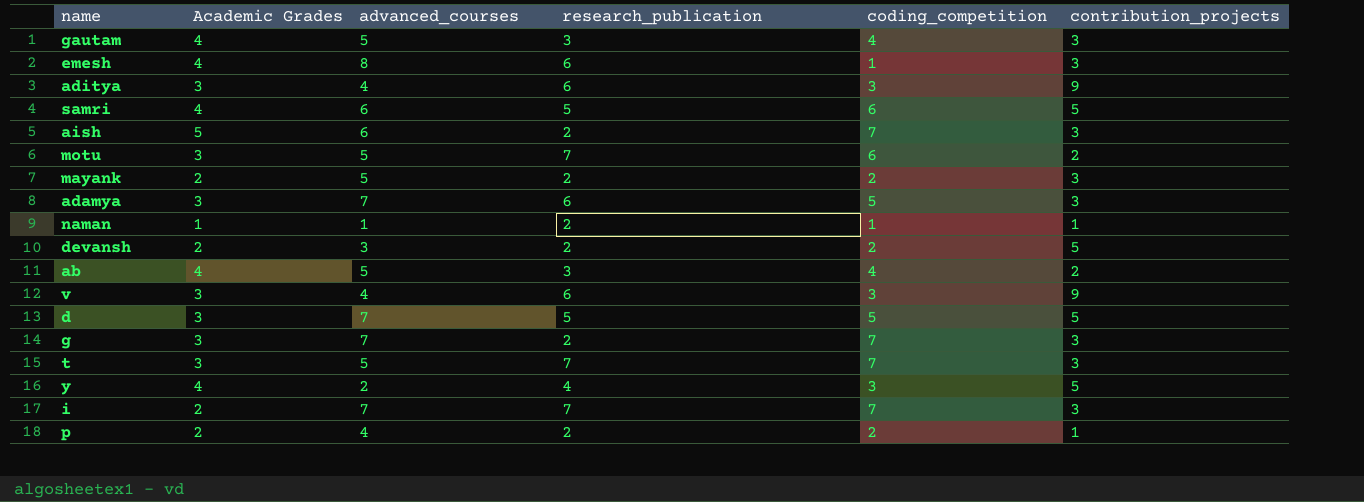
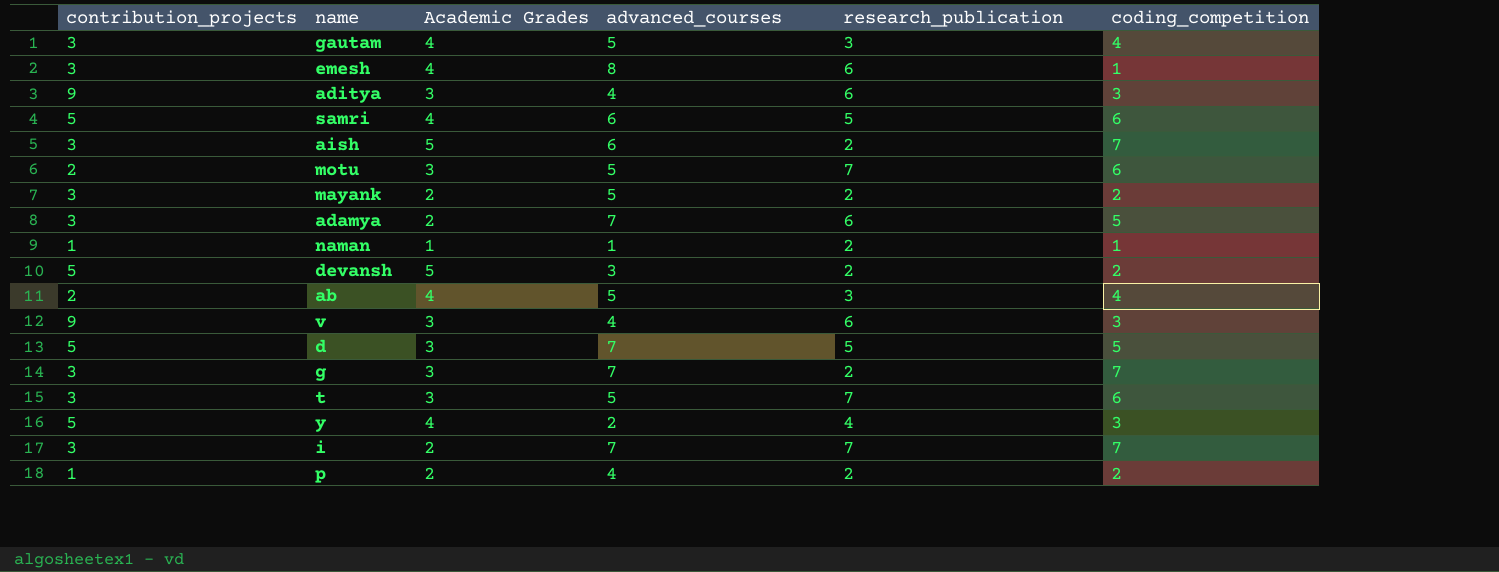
column contribution_projects | position: 6 -> 1
adamya | Academic Grades: 3 -> 2
devansh | Academic Grades: 2 -> 5
t | coding_competition: 7 -> 6

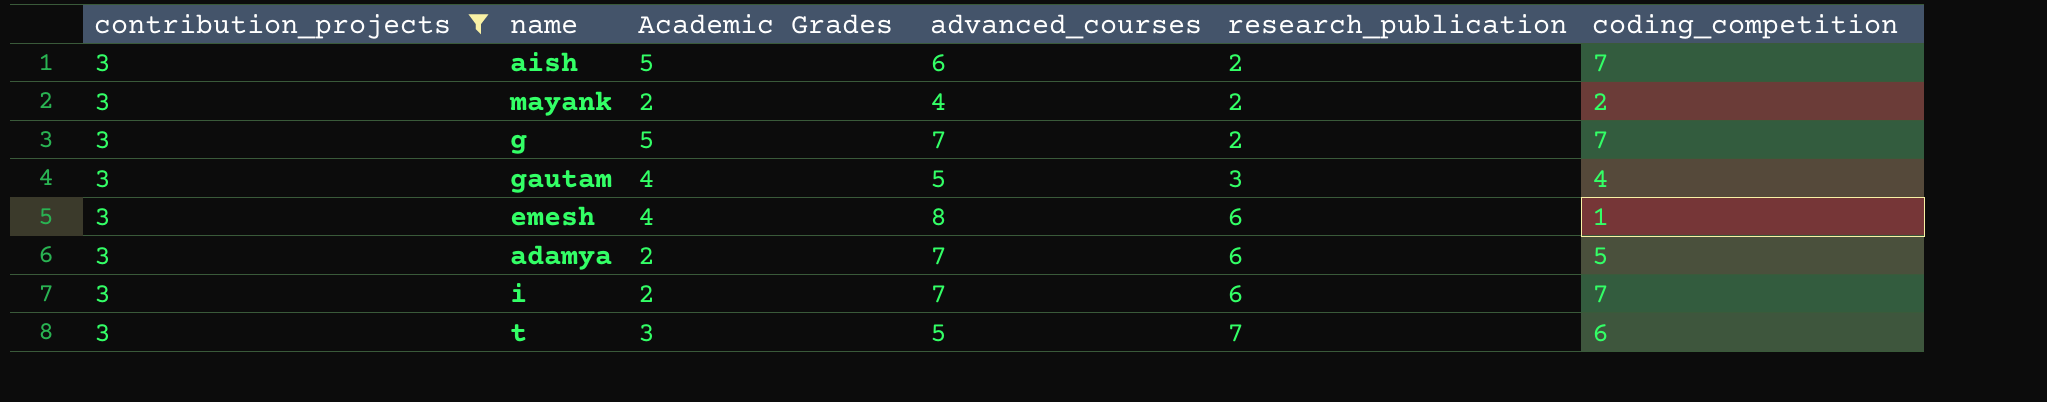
filter: none -> contribution_projects = 3
row order: none -> research_publication ascending
mayank | advanced_courses: 5 -> 4
g | Academic Grades: 3 -> 5
i | research_publication: 7 -> 6

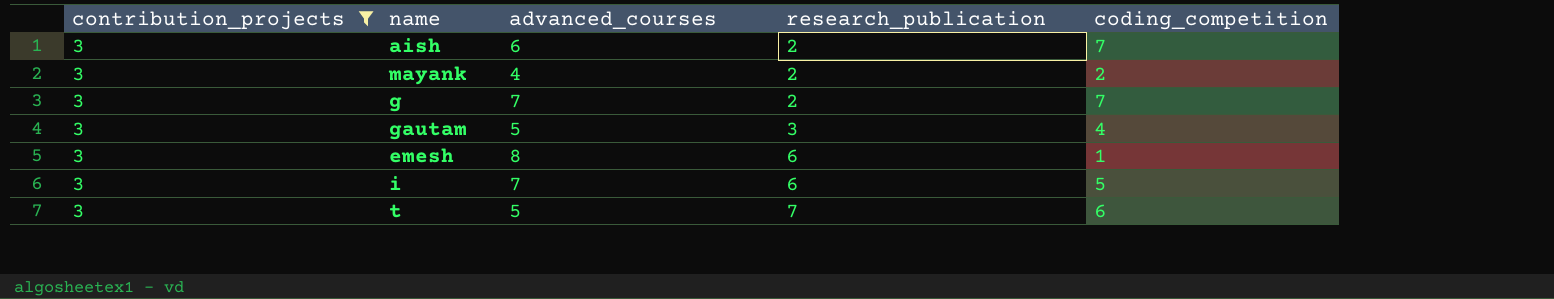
column Academic Grades | position: 3 -> none
row adamya: 3 | 2 | 7 | 6 | 5 -> none
i | coding_competition: 7 -> 5

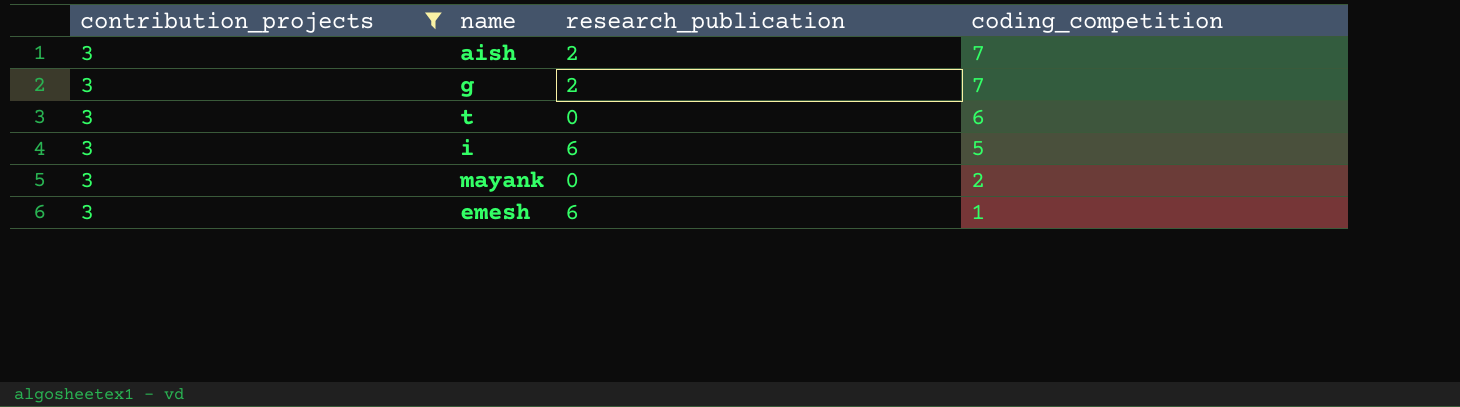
row order: research_publication ascending -> coding_competition descending
column advanced_courses | position: 3 -> none
row gautam: 3 | 5 | 3 | 4 -> none
t | research_publication: 7 -> 0
mayank | research_publication: 2 -> 0

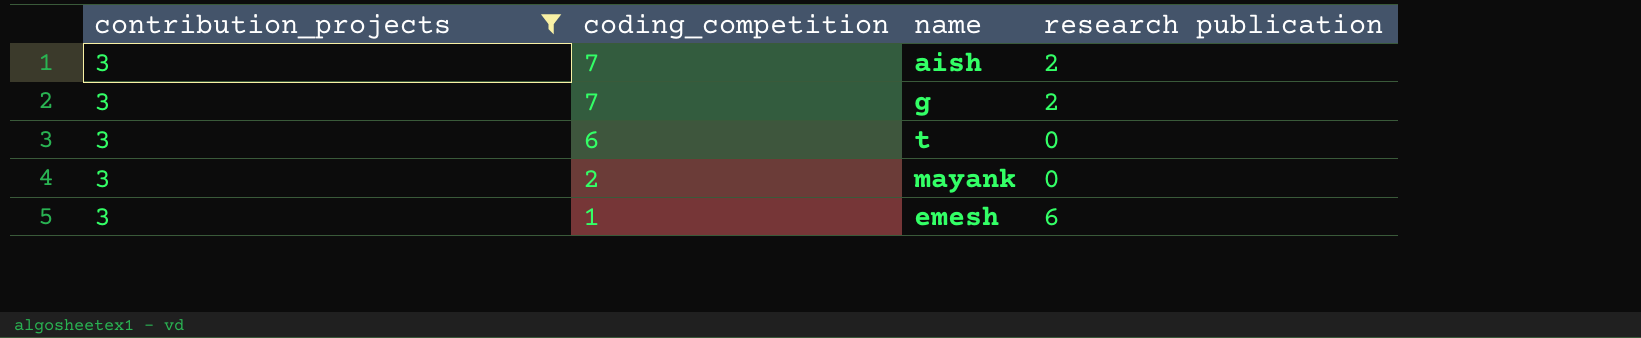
column coding_competition | position: 4 -> 2
column name: research_publication -> research publication
row i: 3 | 6 | 5 -> none

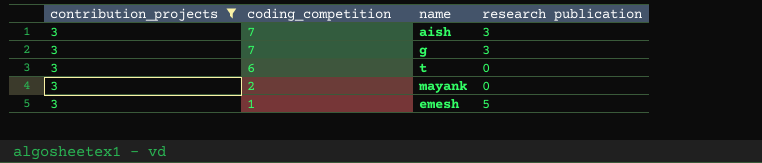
aish | research publication: 2 -> 3
g | research publication: 2 -> 3
emesh | research publication: 6 -> 5

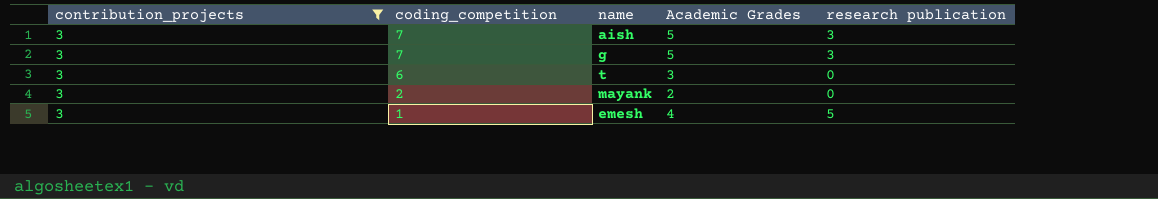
column Academic Grades | position: none -> 4

